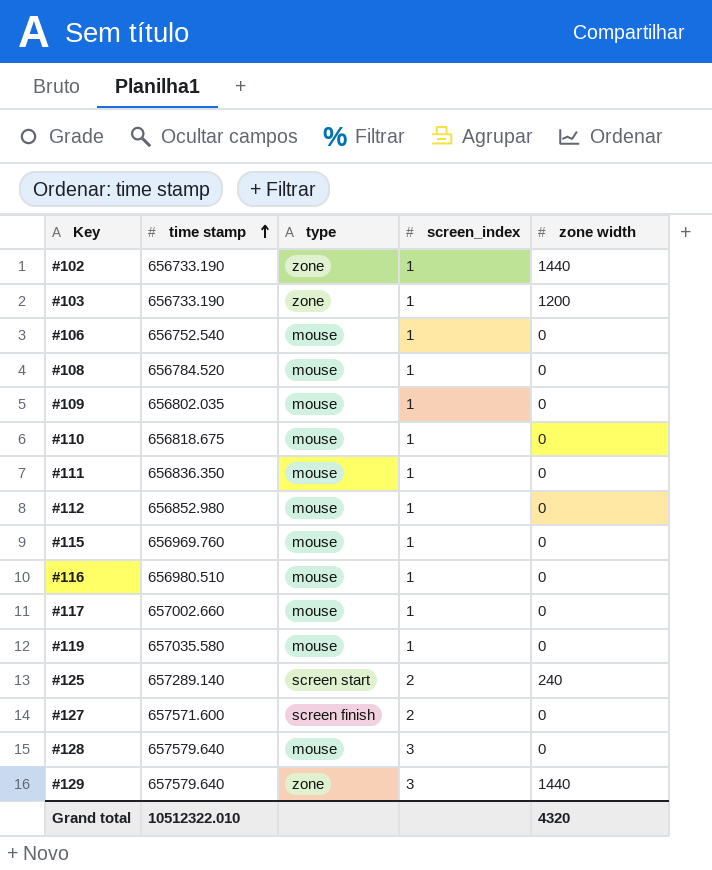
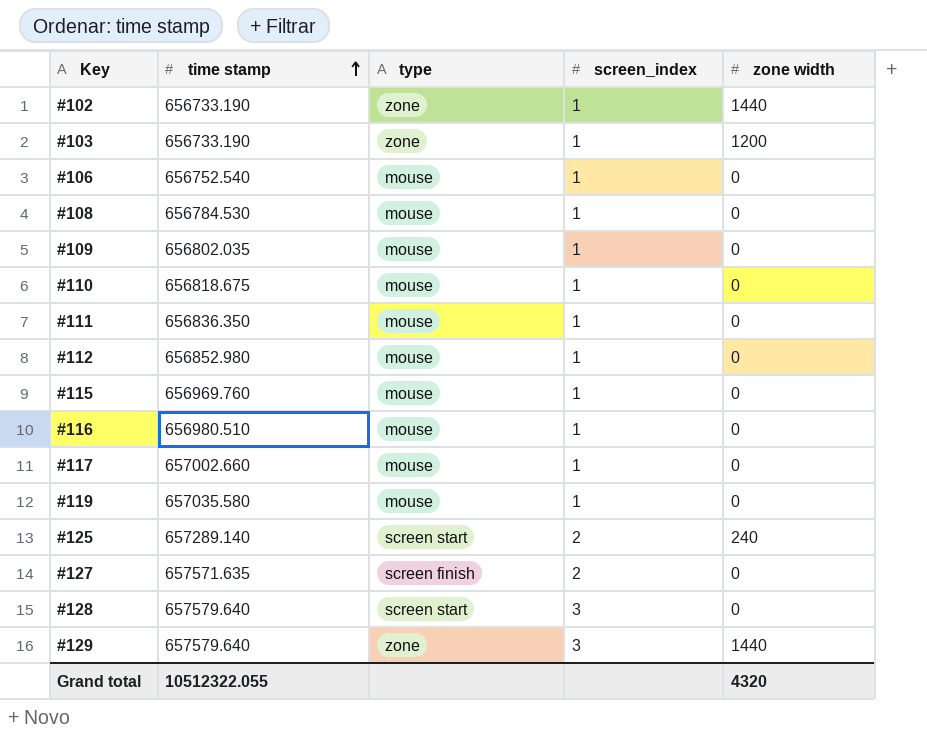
#108 | time stamp: 656784.520 -> 656784.530
#127 | time stamp: 657571.600 -> 657571.635
#128 | type: mouse -> screen start
Grand total | time stamp: 10512322.010 -> 10512322.055

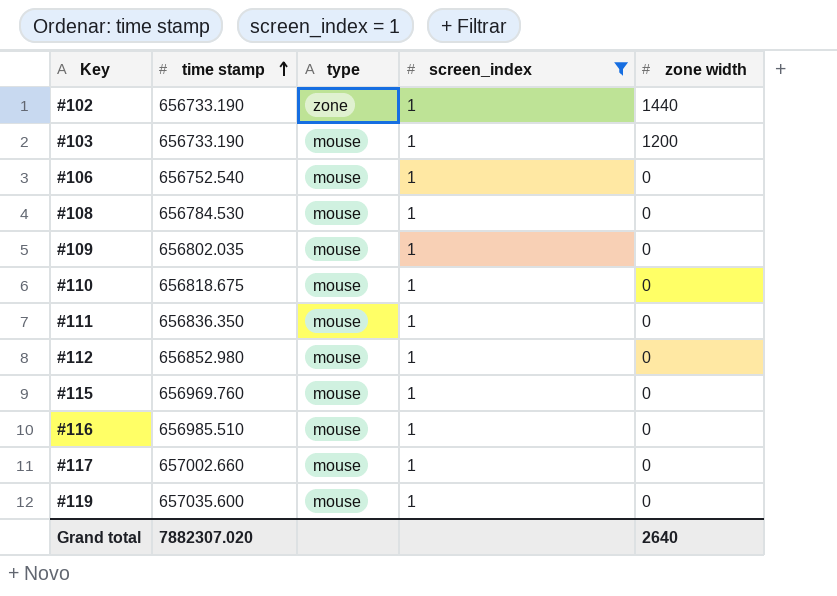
filter: none -> screen_index = 1
#103 | type: zone -> mouse
#116 | time stamp: 656980.510 -> 656985.510
#119 | time stamp: 657035.580 -> 657035.600
Grand total | time stamp: 10512322.055 -> 7882307.020
Grand total | zone width: 4320 -> 2640

